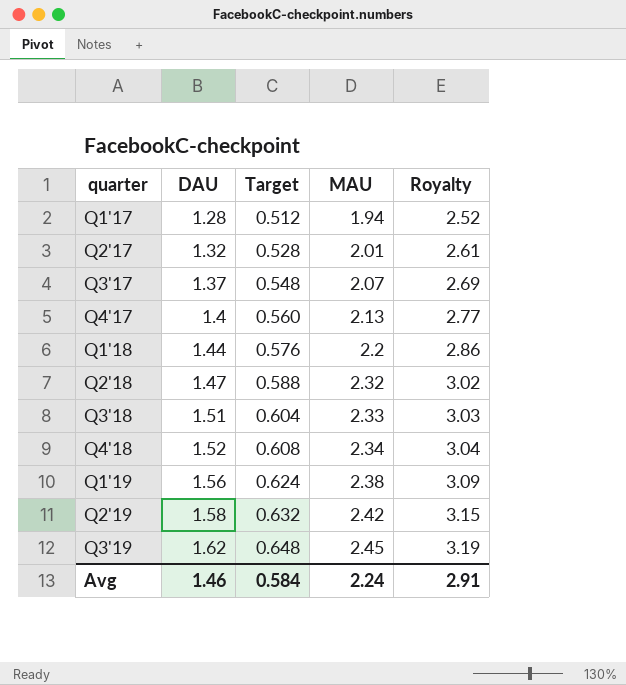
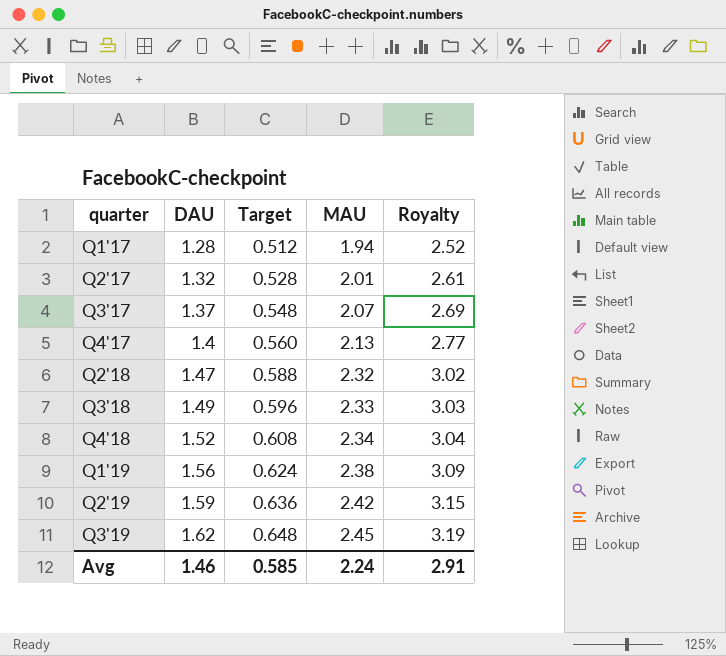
row Q1'18: 1.44 | 0.576 | 2.2 | 2.86 -> none
Q3'18 | DAU: 1.51 -> 1.49
Q3'18 | Target: 0.604 -> 0.596
Q2'19 | DAU: 1.58 -> 1.59
Q2'19 | Target: 0.632 -> 0.636
Avg | Target: 0.584 -> 0.585

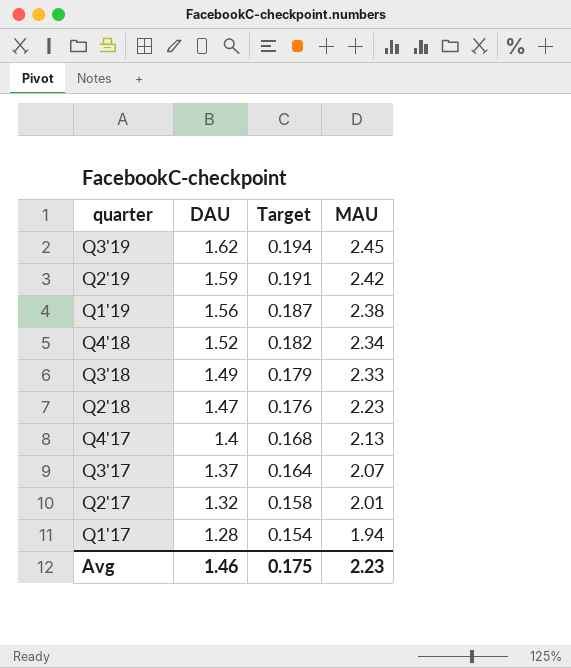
row order: quarter ascending -> quarter descending
column Royalty | formula: [MAU] * 1.3 -> none
column Target | formula: [DAU] * 0.4 -> [DAU] * 0.12
Q2'18 | MAU: 2.32 -> 2.23
Avg | Target: 0.585 -> 0.175
Avg | MAU: 2.24 -> 2.23

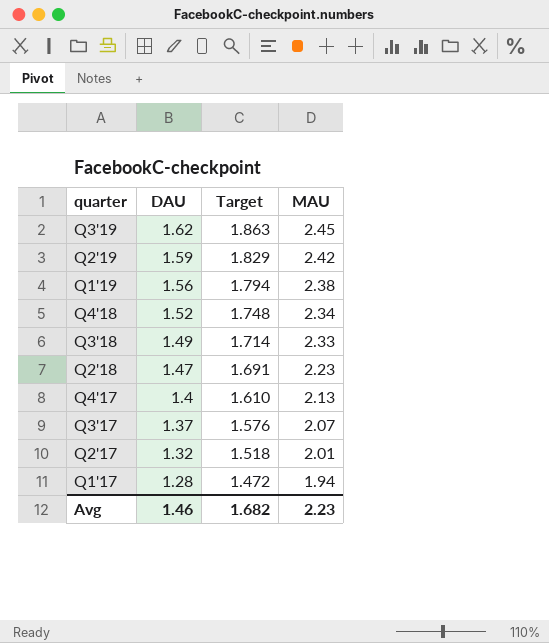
column Target | formula: [DAU] * 0.12 -> [DAU] * 1.15
Avg | Target: 0.175 -> 1.682

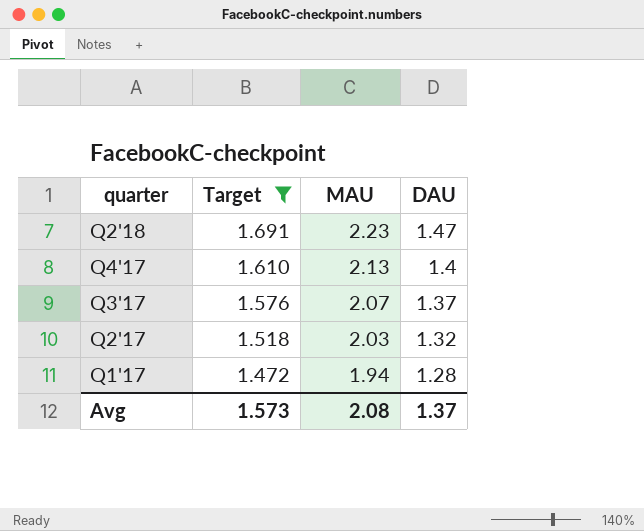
filter: none -> Target <= 1.691
column DAU | position: 2 -> 4
Q2'17 | MAU: 2.01 -> 2.03
Avg | Target: 1.682 -> 1.573
Avg | MAU: 2.23 -> 2.08
Avg | DAU: 1.46 -> 1.37

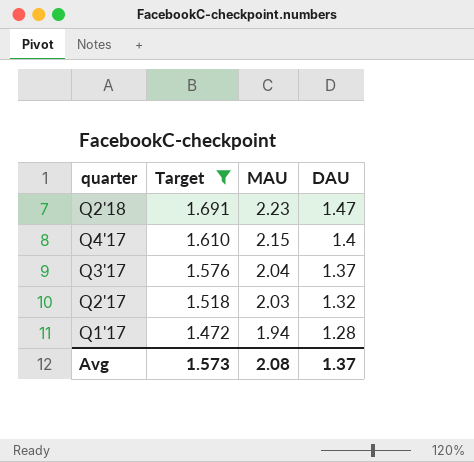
Q4'17 | MAU: 2.13 -> 2.15
Q3'17 | MAU: 2.07 -> 2.04

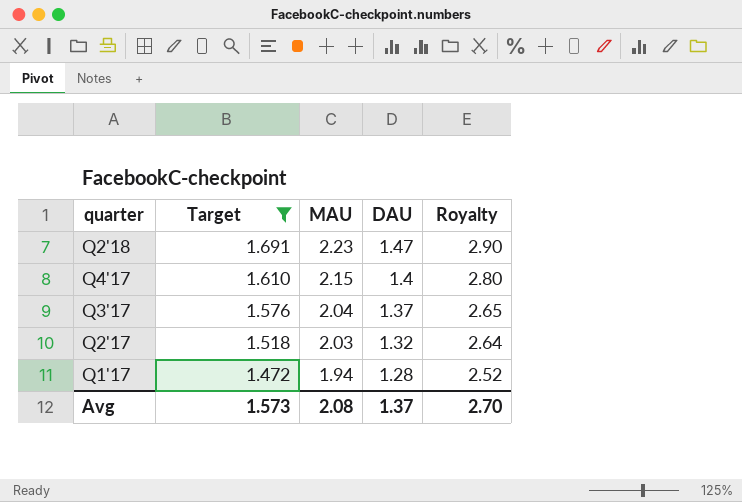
column Royalty | formula: none -> [MAU] * 1.3

